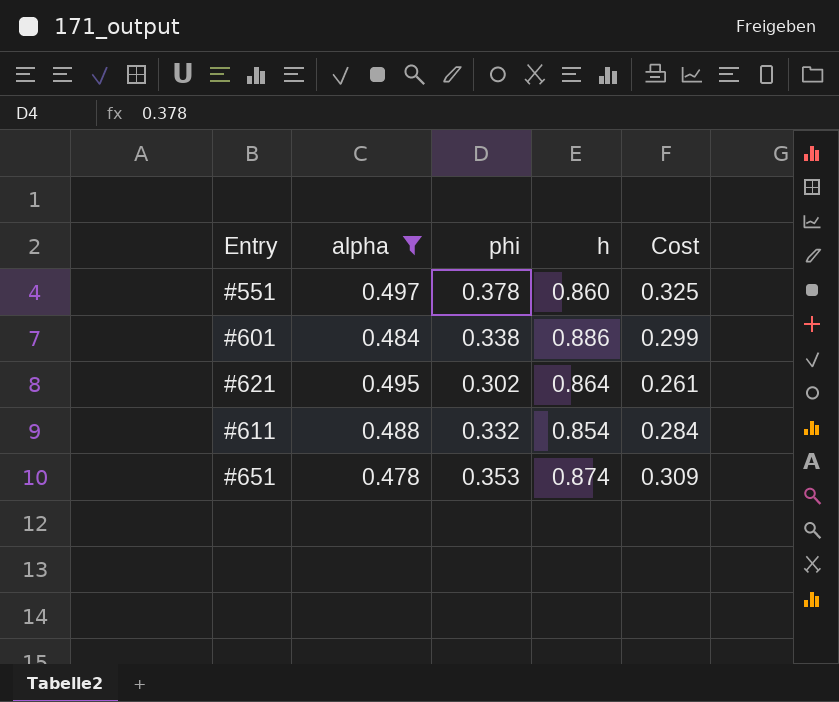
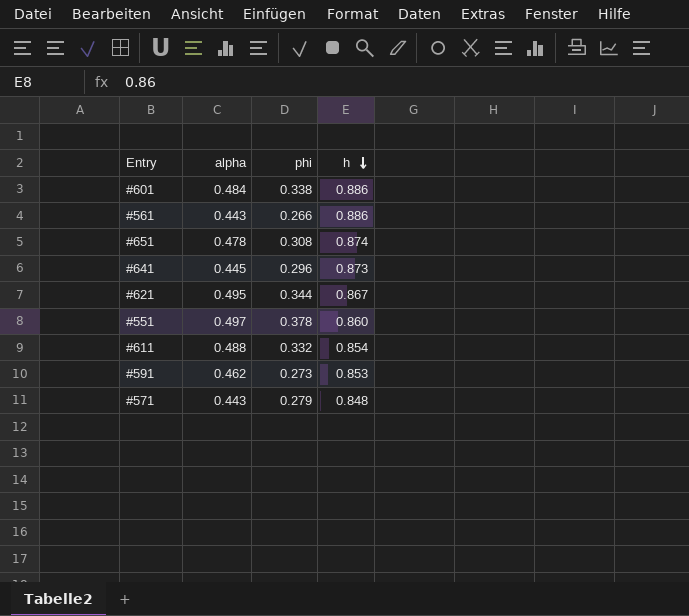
filter: alpha >= 0.478 -> none
row order: none -> h descending
column Cost | formula: [phi] * [h] -> none
#651 | phi: 0.353 -> 0.308
#621 | phi: 0.302 -> 0.344
#621 | h: 0.864 -> 0.867

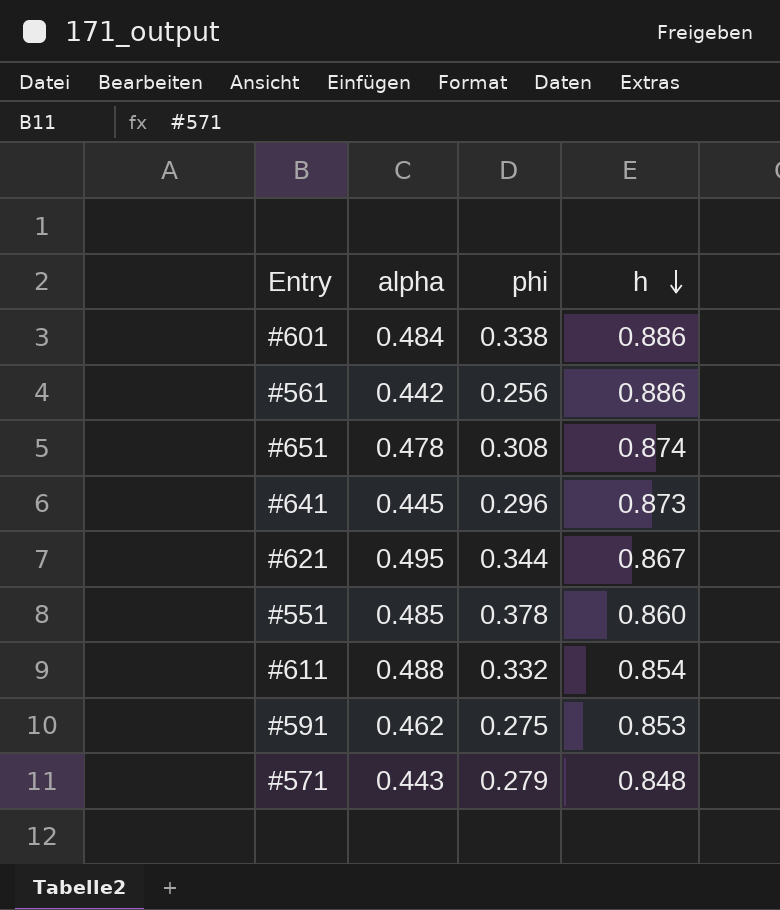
#561 | alpha: 0.443 -> 0.442
#561 | phi: 0.266 -> 0.256
#551 | alpha: 0.497 -> 0.485
#591 | phi: 0.273 -> 0.275

